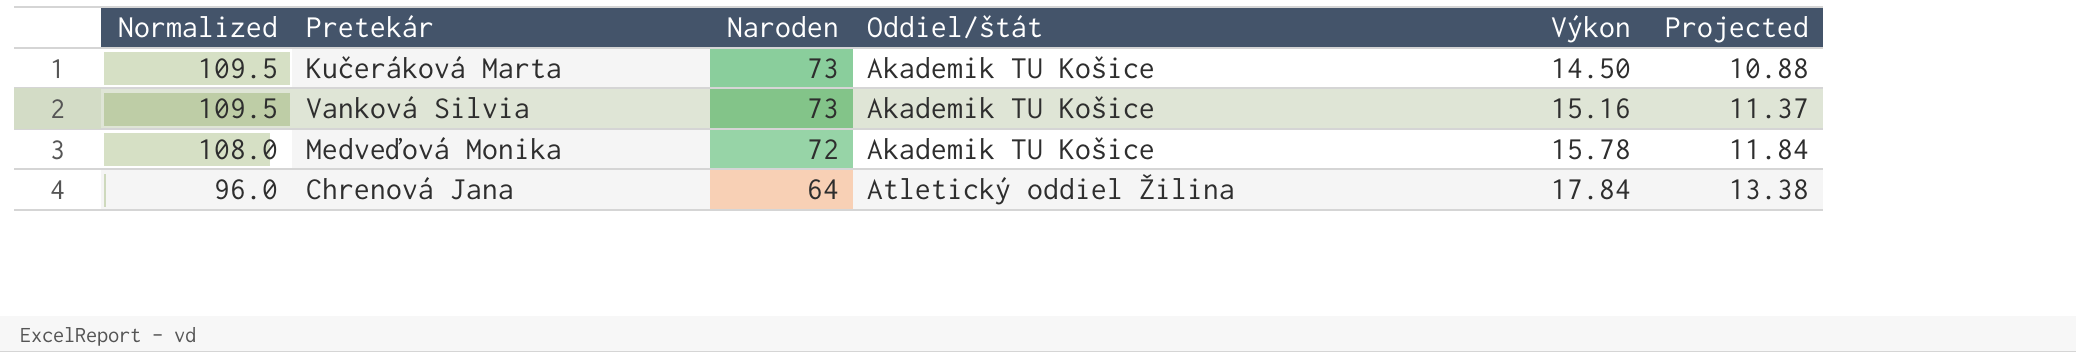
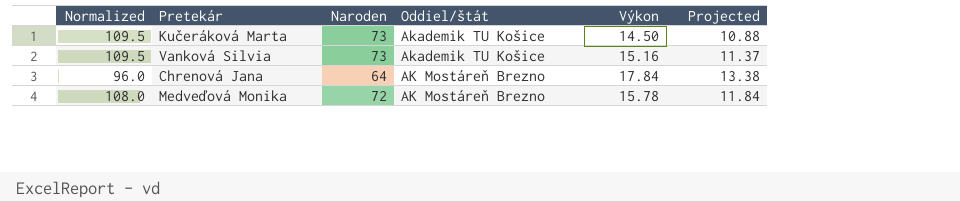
row order: Normalized descending -> Oddiel/štát descending
Chrenová Jana | Oddiel/štát: Atletický oddiel Žilina -> AK Mostáreň Brezno
Medveďová Monika | Oddiel/štát: Akademik TU Košice -> AK Mostáreň Brezno

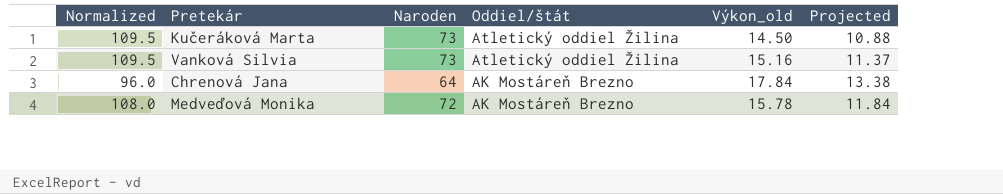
column name: Výkon -> Výkon_old
Kučeráková Marta | Oddiel/štát: Akademik TU Košice -> Atletický oddiel Žilina
Vanková Silvia | Oddiel/štát: Akademik TU Košice -> Atletický oddiel Žilina

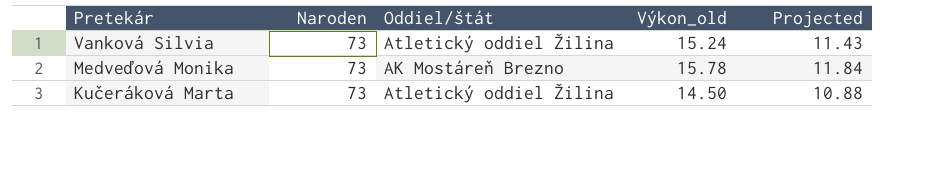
row order: Oddiel/štát descending -> Pretekár descending
column Normalized | formula: [Naroden] * 1.5 -> none
row Chrenová Jana: 96.0 | 64 | AK Mostáreň Brezno | 17.84 | 13.38 -> none
Vanková Silvia | Výkon_old: 15.16 -> 15.24
Vanková Silvia | Projected: 11.37 -> 11.43
Medveďová Monika | Naroden: 72 -> 73

